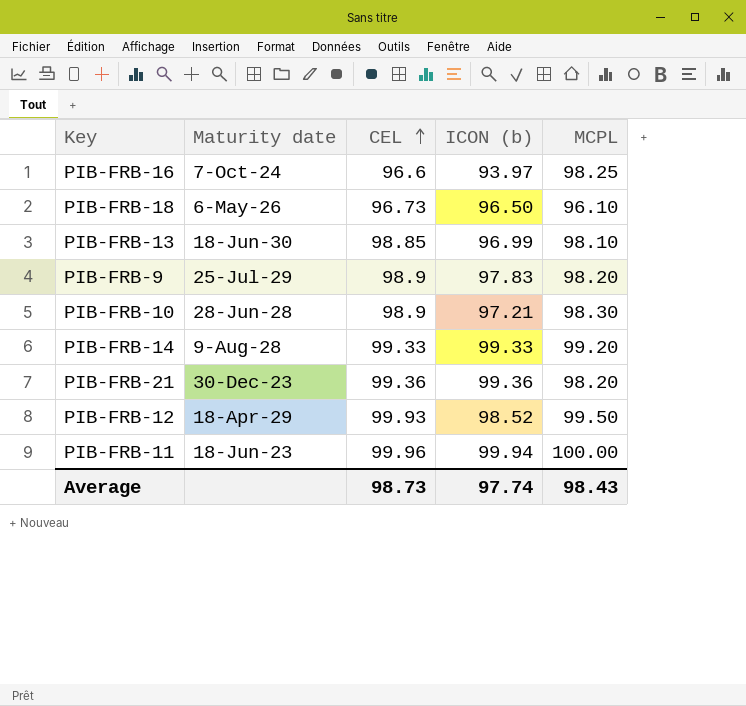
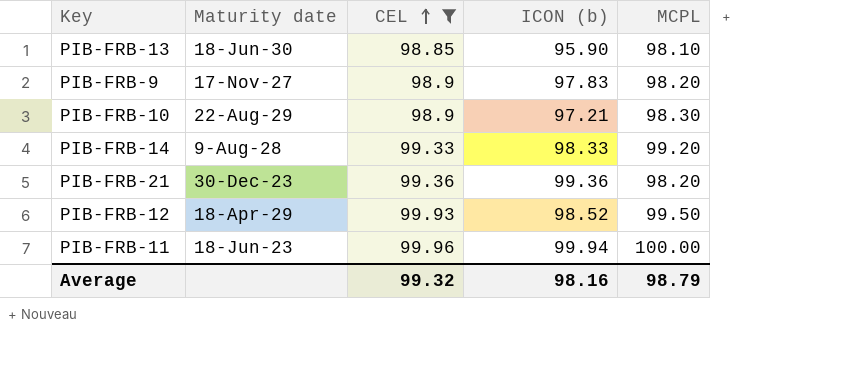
filter: none -> CEL >= 98.85
PIB-FRB-13 | ICON (b): 96.99 -> 95.90
PIB-FRB-9 | Maturity date: 25-Jul-29 -> 17-Nov-27
PIB-FRB-10 | Maturity date: 28-Jun-28 -> 22-Aug-29
PIB-FRB-14 | ICON (b): 99.33 -> 98.33
Average | CEL: 98.73 -> 99.32
Average | ICON (b): 97.74 -> 98.16
Average | MCPL: 98.43 -> 98.79

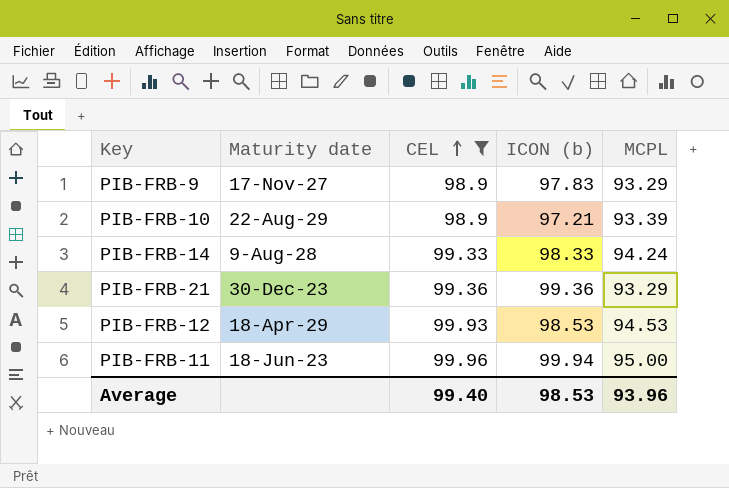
row PIB-FRB-13: 18-Jun-30 | 98.85 | 95.90 | 98.10 -> none
PIB-FRB-9 | MCPL: 98.20 -> 93.29
PIB-FRB-10 | MCPL: 98.30 -> 93.39
PIB-FRB-14 | MCPL: 99.20 -> 94.24
PIB-FRB-21 | MCPL: 98.20 -> 93.29
PIB-FRB-12 | ICON (b): 98.52 -> 98.53
PIB-FRB-12 | MCPL: 99.50 -> 94.53
PIB-FRB-11 | MCPL: 100.00 -> 95.00
Average | CEL: 99.32 -> 99.40
Average | ICON (b): 98.16 -> 98.53
Average | MCPL: 98.79 -> 93.96

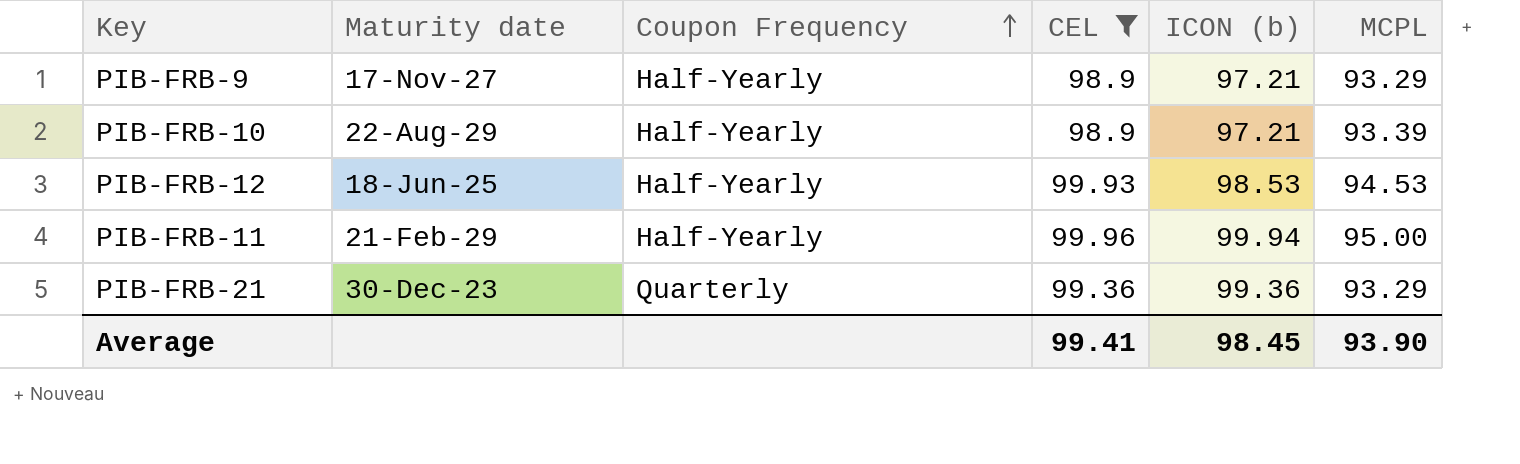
row order: CEL ascending -> Coupon Frequency ascending
column Coupon Frequency | position: none -> 3
row PIB-FRB-14: 9-Aug-28 | 99.33 | 98.33 | 94.24 -> none
PIB-FRB-9 | ICON (b): 97.83 -> 97.21
PIB-FRB-12 | Maturity date: 18-Apr-29 -> 18-Jun-25
PIB-FRB-11 | Maturity date: 18-Jun-23 -> 21-Feb-29
Average | CEL: 99.40 -> 99.41
Average | ICON (b): 98.53 -> 98.45
Average | MCPL: 93.96 -> 93.90

